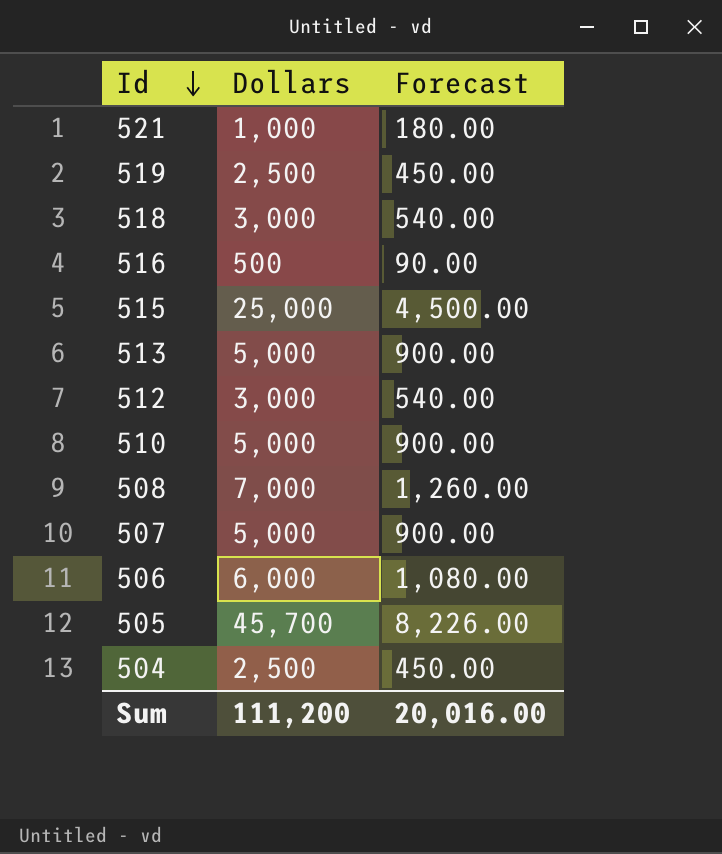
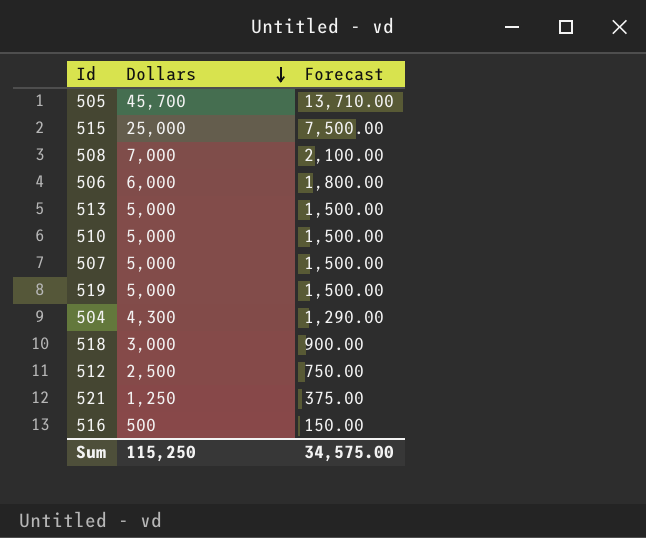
row order: Id descending -> Dollars descending
column Forecast | formula: [Dollars] * 0.18 -> [Dollars] * 0.3
519 | Dollars: 2,500 -> 5,000
504 | Dollars: 2,500 -> 4,300
512 | Dollars: 3,000 -> 2,500
521 | Dollars: 1,000 -> 1,250
Sum | Dollars: 111,200 -> 115,250
Sum | Forecast: 20,016.00 -> 34,575.00

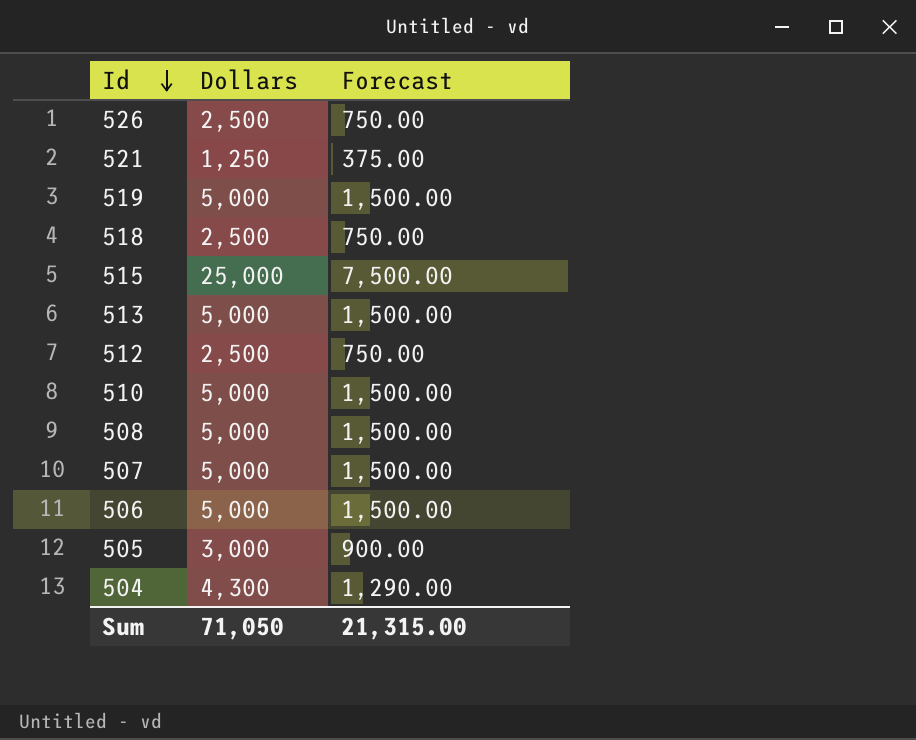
row order: Dollars descending -> Id descending
row 516: 500 | 150.00 -> none
row 526: none -> 2,500 | 750.00
518 | Dollars: 3,000 -> 2,500
518 | Forecast: 900.00 -> 750.00
508 | Dollars: 7,000 -> 5,000
508 | Forecast: 2,100.00 -> 1,500.00
506 | Dollars: 6,000 -> 5,000
506 | Forecast: 1,800.00 -> 1,500.00
505 | Dollars: 45,700 -> 3,000
505 | Forecast: 13,710.00 -> 900.00
Sum | Dollars: 115,250 -> 71,050
Sum | Forecast: 34,575.00 -> 21,315.00

